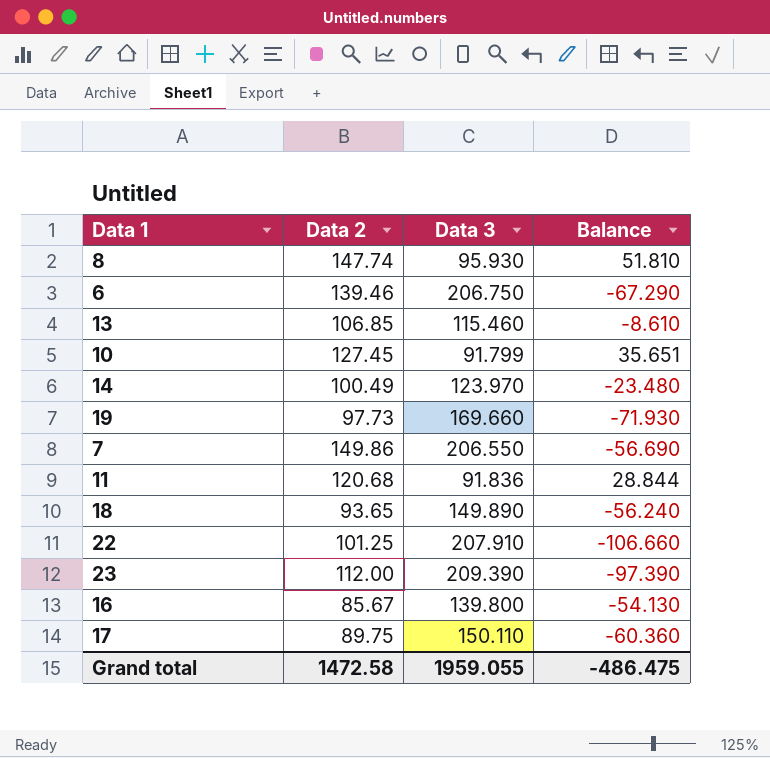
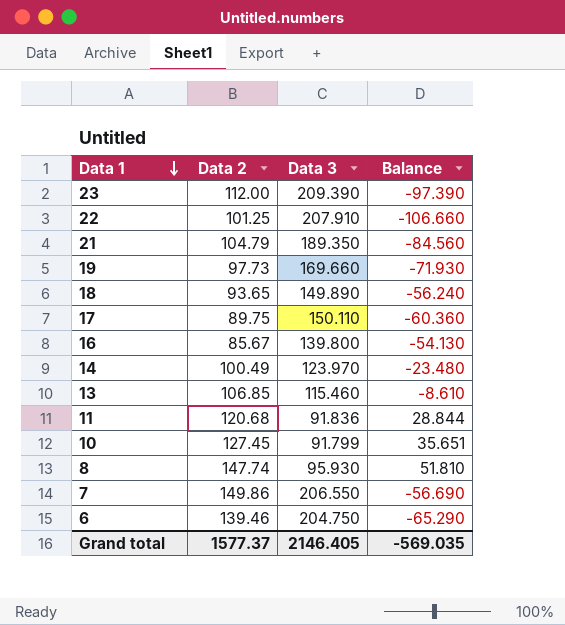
row order: none -> Data 1 descending
row 21: none -> 104.79 | 189.350 | -84.560
6 | Data 3: 206.750 -> 204.750
6 | Balance: -67.290 -> -65.290
Grand total | Data 2: 1472.58 -> 1577.37
Grand total | Data 3: 1959.055 -> 2146.405
Grand total | Balance: -486.475 -> -569.035

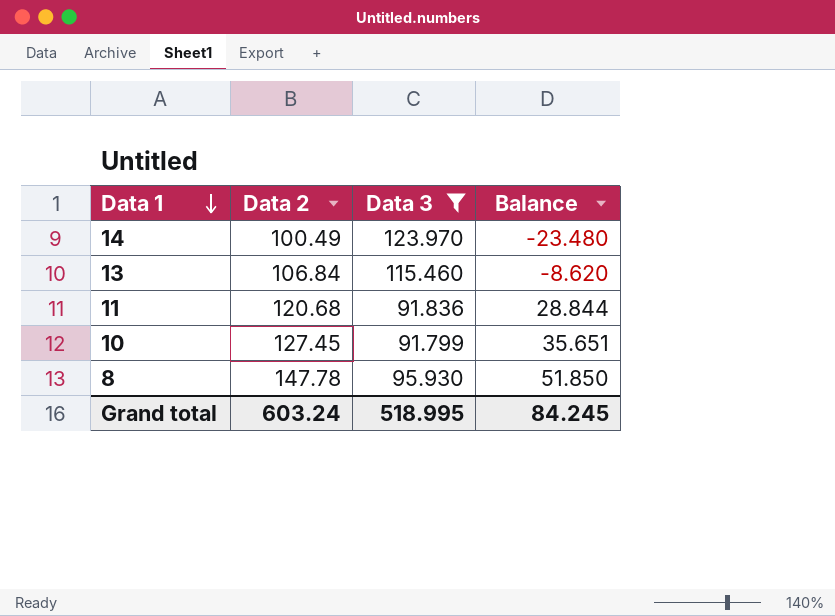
filter: none -> Data 3 <= 123.970
13 | Data 2: 106.85 -> 106.84
13 | Balance: -8.610 -> -8.620
8 | Data 2: 147.74 -> 147.78
8 | Balance: 51.810 -> 51.850
Grand total | Data 2: 1577.37 -> 603.24
Grand total | Data 3: 2146.405 -> 518.995
Grand total | Balance: -569.035 -> 84.245

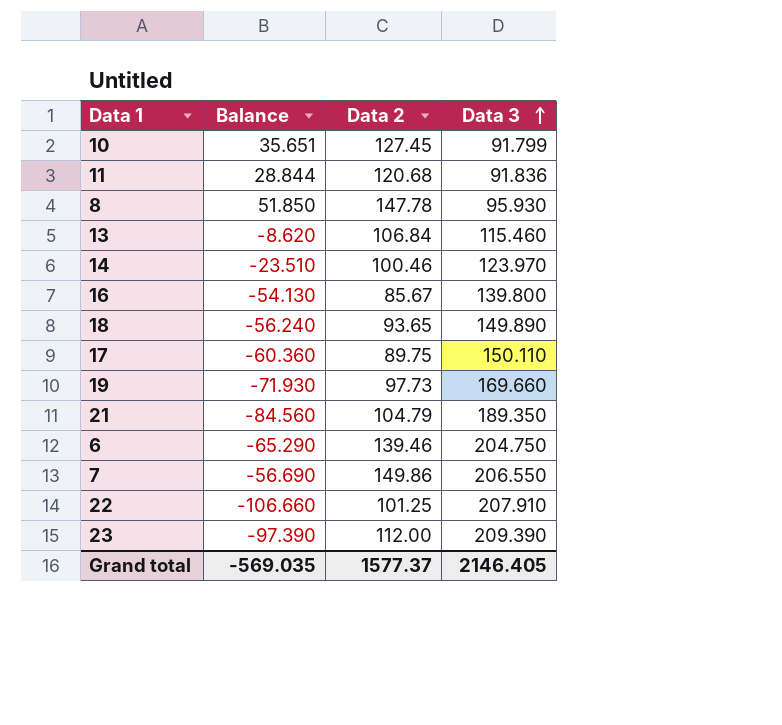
filter: Data 3 <= 123.970 -> none
row order: Data 1 descending -> Data 3 ascending
column Balance | position: 4 -> 2
14 | Balance: -23.480 -> -23.510
14 | Data 2: 100.49 -> 100.46
Grand total | Balance: 84.245 -> -569.035
Grand total | Data 2: 603.24 -> 1577.37
Grand total | Data 3: 518.995 -> 2146.405

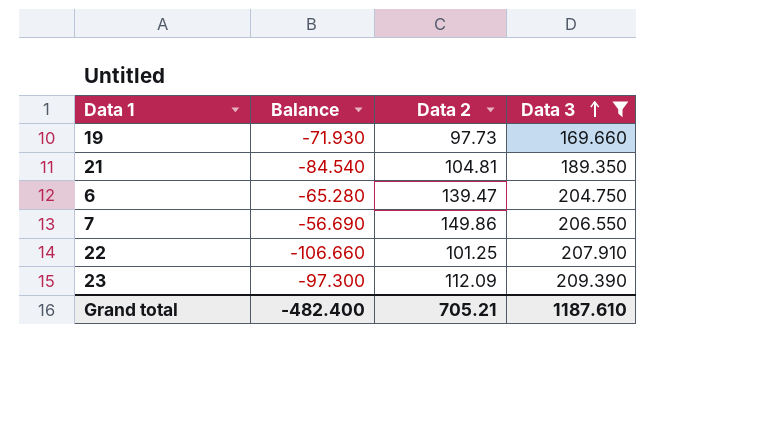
filter: none -> Data 3 >= 169.660
21 | Balance: -84.560 -> -84.540
21 | Data 2: 104.79 -> 104.81
6 | Balance: -65.290 -> -65.280
6 | Data 2: 139.46 -> 139.47
23 | Balance: -97.390 -> -97.300
23 | Data 2: 112.00 -> 112.09
Grand total | Balance: -569.035 -> -482.400
Grand total | Data 2: 1577.37 -> 705.21
Grand total | Data 3: 2146.405 -> 1187.610

